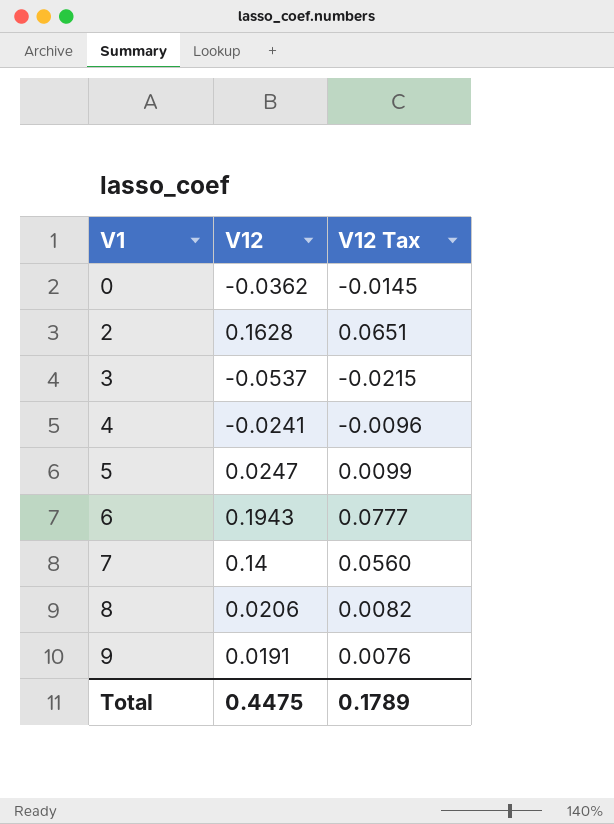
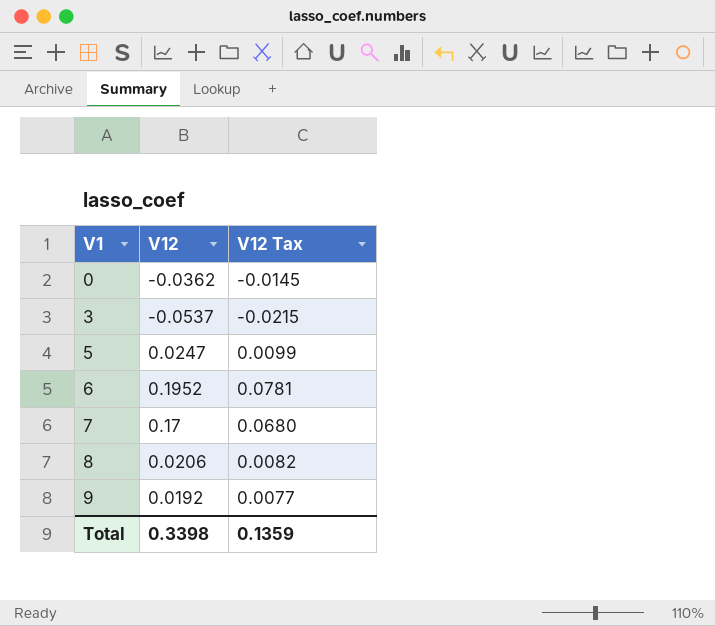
row 2: 0.1628 | 0.0651 -> none
row 4: -0.0241 | -0.0096 -> none
6 | V12: 0.1943 -> 0.1952
6 | V12 Tax: 0.0777 -> 0.0781
7 | V12: 0.14 -> 0.17
7 | V12 Tax: 0.0560 -> 0.0680
9 | V12: 0.0191 -> 0.0192
9 | V12 Tax: 0.0076 -> 0.0077
Total | V12: 0.4475 -> 0.3398
Total | V12 Tax: 0.1789 -> 0.1359

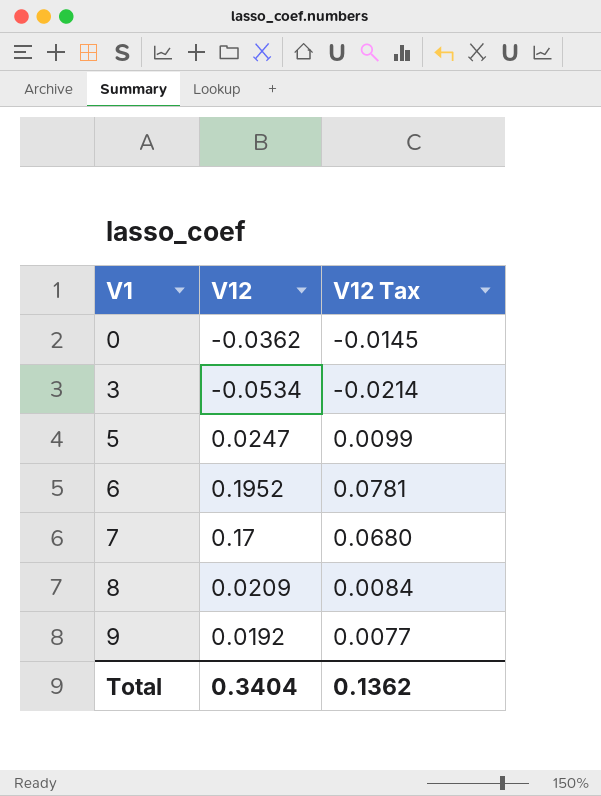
3 | V12: -0.0537 -> -0.0534
3 | V12 Tax: -0.0215 -> -0.0214
8 | V12: 0.0206 -> 0.0209
8 | V12 Tax: 0.0082 -> 0.0084
Total | V12: 0.3398 -> 0.3404
Total | V12 Tax: 0.1359 -> 0.1362

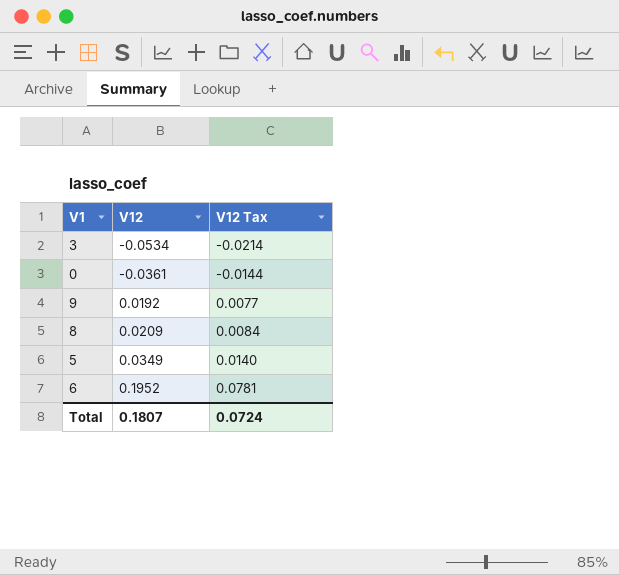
row order: V1 ascending -> V12 ascending
row 7: 0.17 | 0.0680 -> none
0 | V12: -0.0362 -> -0.0361
0 | V12 Tax: -0.0145 -> -0.0144
5 | V12: 0.0247 -> 0.0349
5 | V12 Tax: 0.0099 -> 0.0140
Total | V12: 0.3404 -> 0.1807
Total | V12 Tax: 0.1362 -> 0.0724

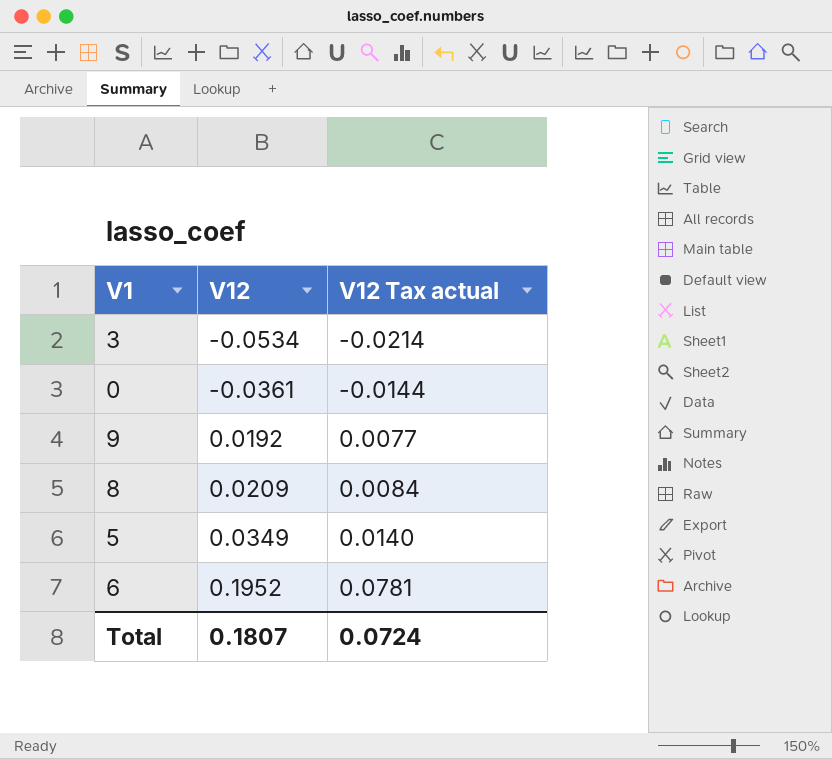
column name: V12 Tax -> V12 Tax actual

